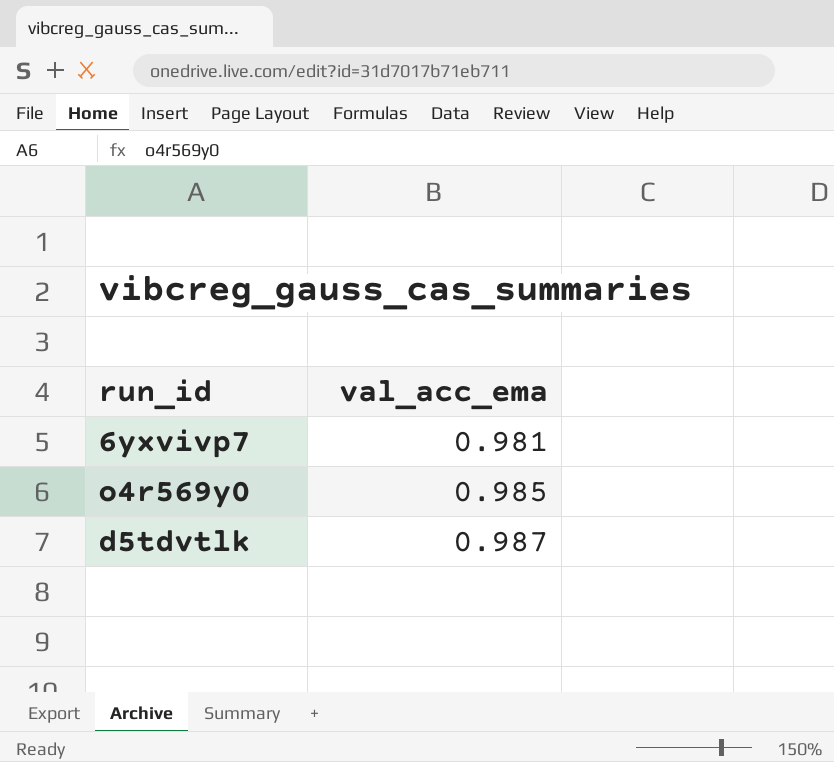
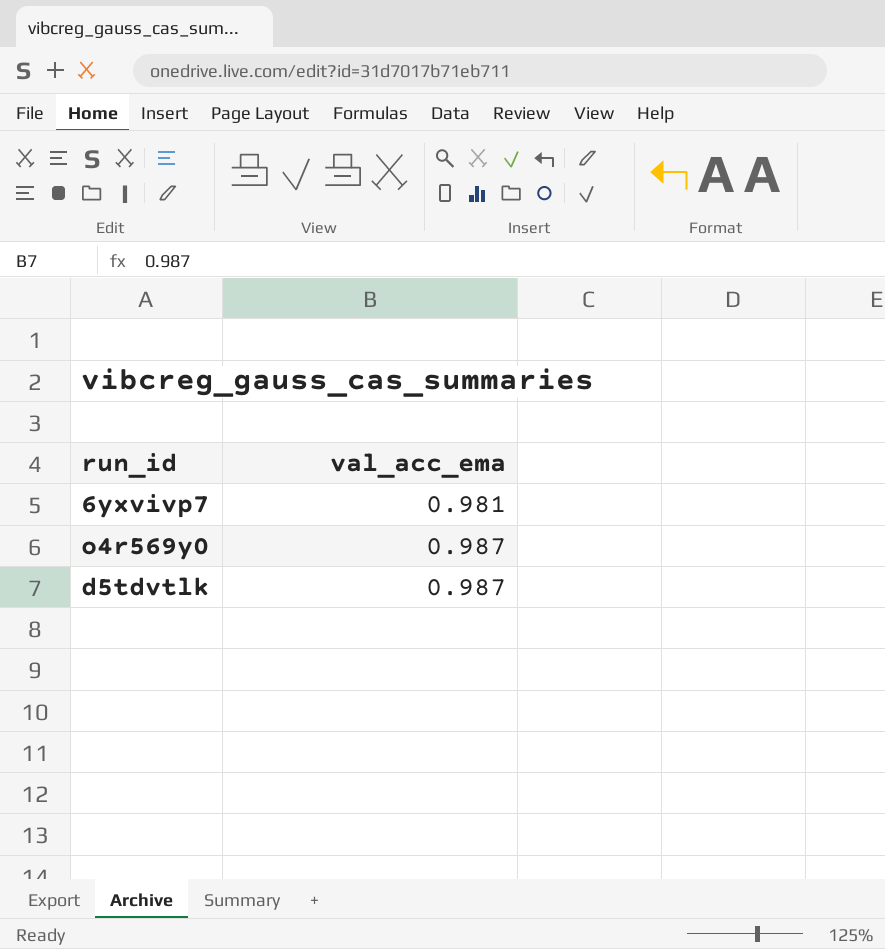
o4r569y0 | val_acc_ema: 0.985 -> 0.987

